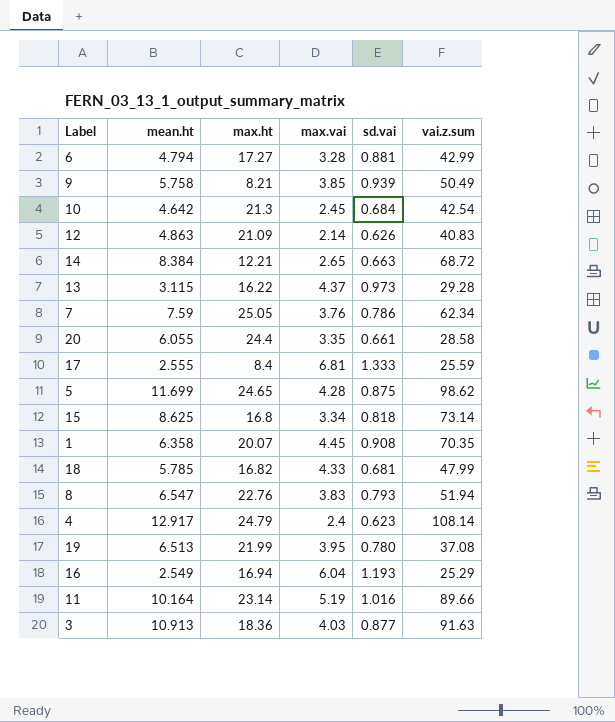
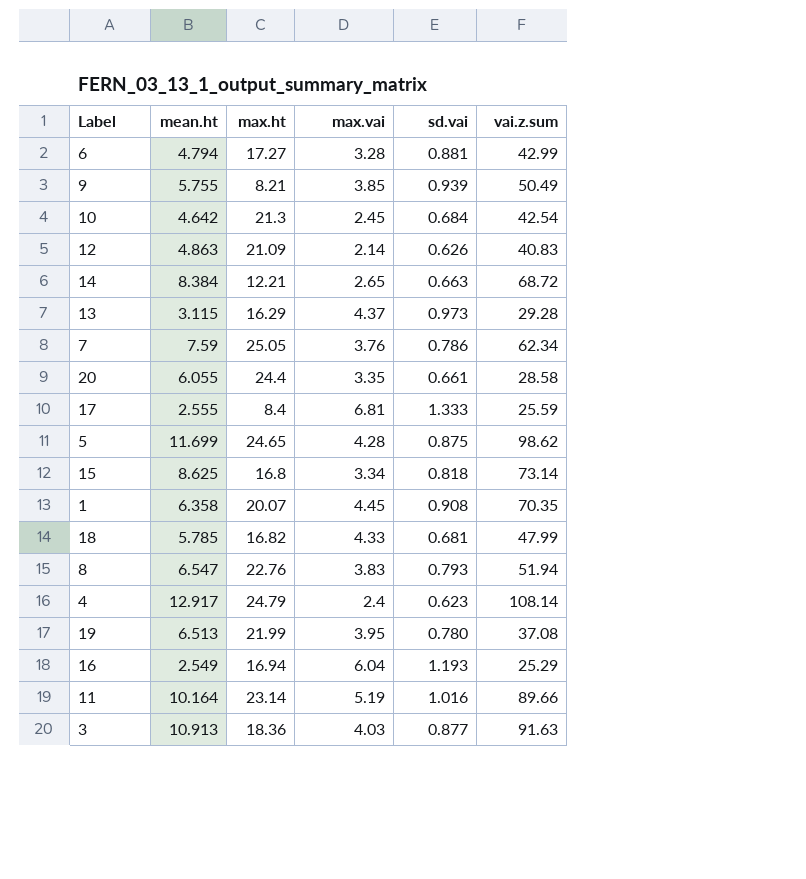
9 | mean.ht: 5.758 -> 5.755
13 | max.ht: 16.22 -> 16.29

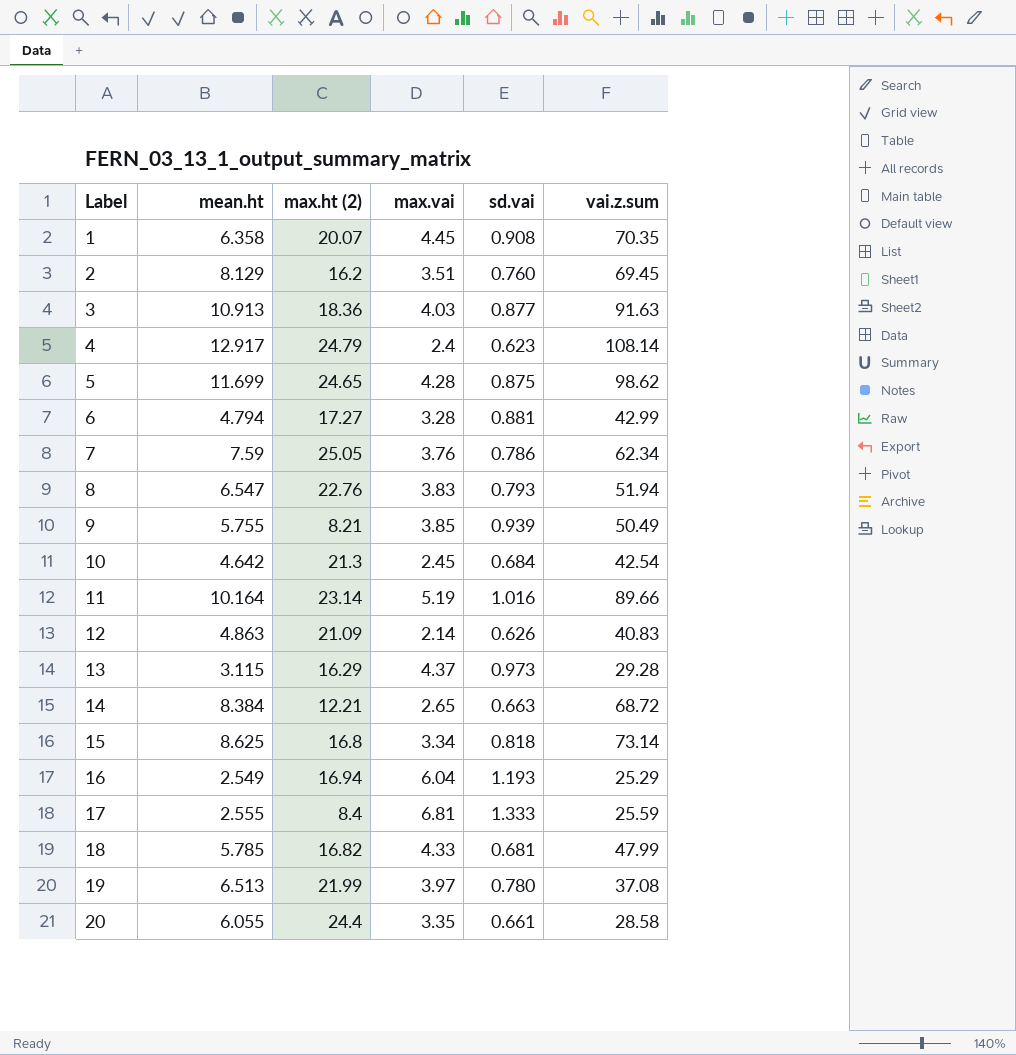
row order: none -> Label ascending
column name: max.ht -> max.ht (2)
row 2: none -> 8.129 | 16.2 | 3.51 | 0.760 | 69.45
19 | max.vai: 3.95 -> 3.97

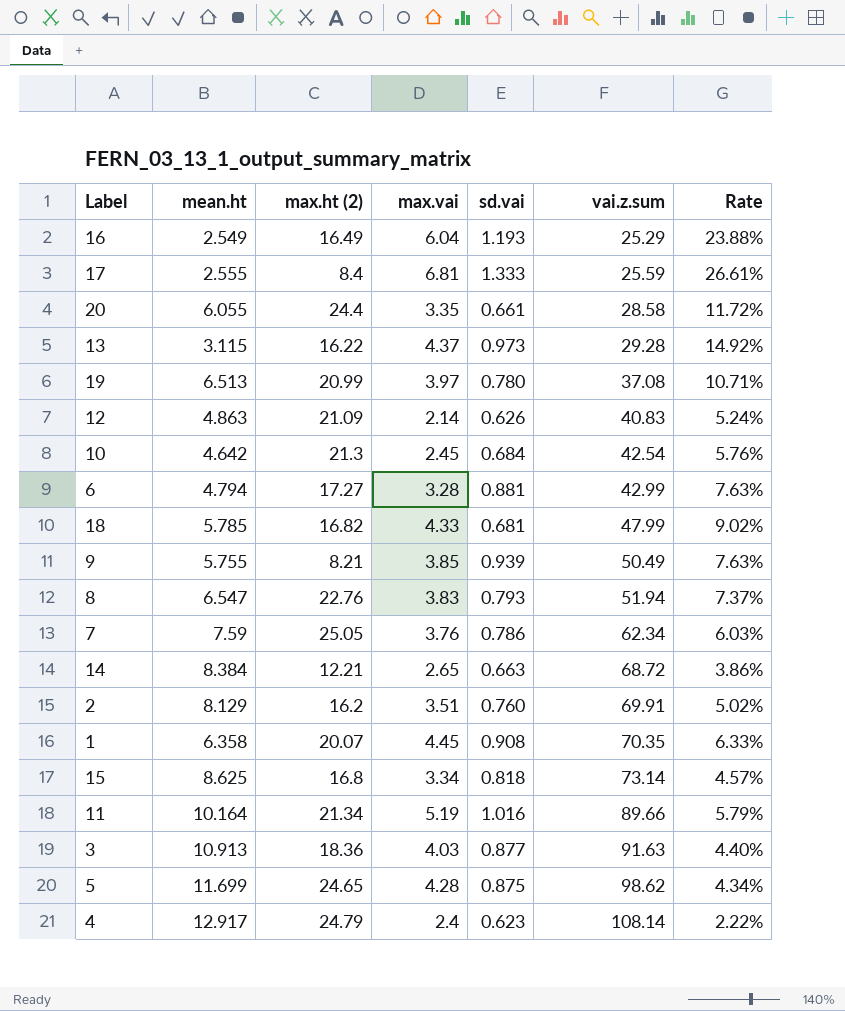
row order: Label ascending -> vai.z.sum ascending
column Rate | formula: none -> [max.vai] / [vai.z.sum]
16 | max.ht (2): 16.94 -> 16.49
13 | max.ht (2): 16.29 -> 16.22
19 | max.ht (2): 21.99 -> 20.99
2 | vai.z.sum: 69.45 -> 69.91
11 | max.ht (2): 23.14 -> 21.34

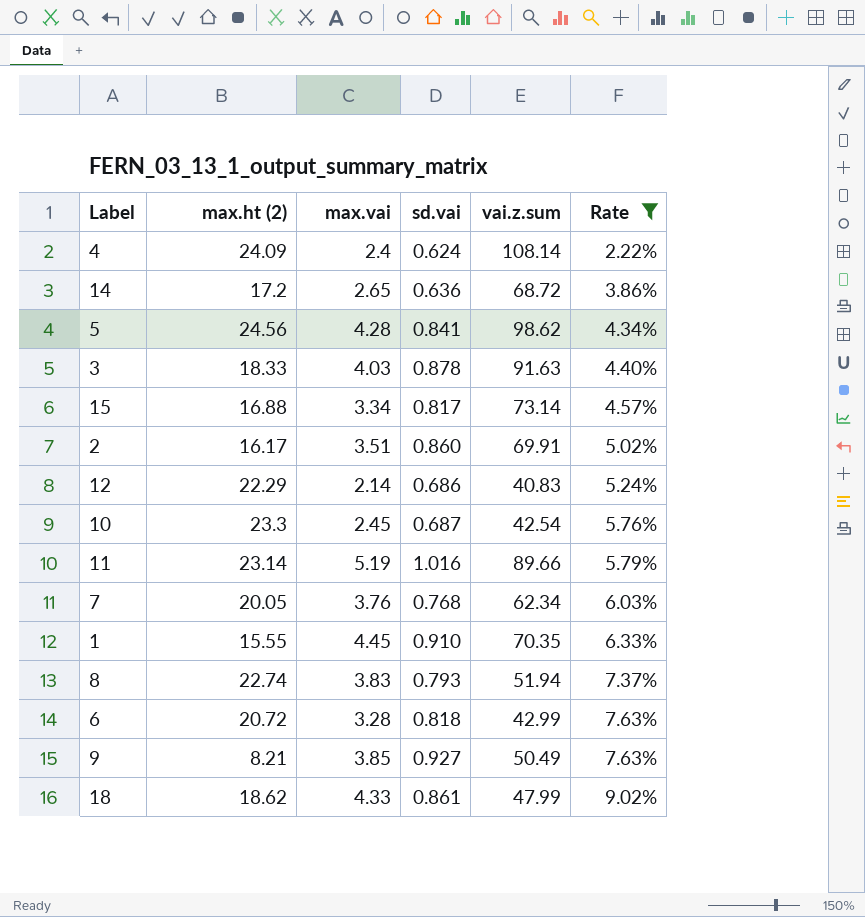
filter: none -> Rate <= 9.02%
row order: vai.z.sum ascending -> Rate ascending
column mean.ht | position: 2 -> none
4 | max.ht (2): 24.79 -> 24.09
4 | sd.vai: 0.623 -> 0.624
14 | max.ht (2): 12.21 -> 17.2
14 | sd.vai: 0.663 -> 0.636
5 | max.ht (2): 24.65 -> 24.56
5 | sd.vai: 0.875 -> 0.841
3 | max.ht (2): 18.36 -> 18.33
3 | sd.vai: 0.877 -> 0.878
15 | max.ht (2): 16.8 -> 16.88
15 | sd.vai: 0.818 -> 0.817
2 | max.ht (2): 16.2 -> 16.17
2 | sd.vai: 0.760 -> 0.860
12 | max.ht (2): 21.09 -> 22.29
12 | sd.vai: 0.626 -> 0.686
10 | max.ht (2): 21.3 -> 23.3
10 | sd.vai: 0.684 -> 0.687
11 | max.ht (2): 21.34 -> 23.14
7 | max.ht (2): 25.05 -> 20.05
7 | sd.vai: 0.786 -> 0.768
1 | max.ht (2): 20.07 -> 15.55
1 | sd.vai: 0.908 -> 0.910
8 | max.ht (2): 22.76 -> 22.74
6 | max.ht (2): 17.27 -> 20.72
6 | sd.vai: 0.881 -> 0.818
9 | sd.vai: 0.939 -> 0.927
18 | max.ht (2): 16.82 -> 18.62
18 | sd.vai: 0.681 -> 0.861

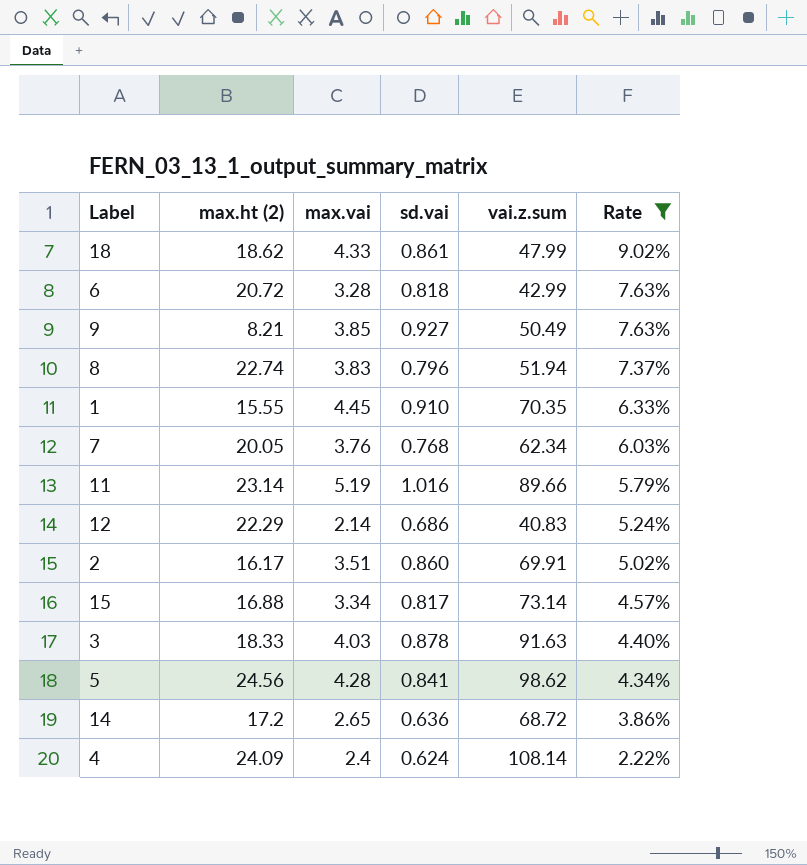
row order: Rate ascending -> Rate descending
row 10: 23.3 | 2.45 | 0.687 | 42.54 | 5.76% -> none
8 | sd.vai: 0.793 -> 0.796

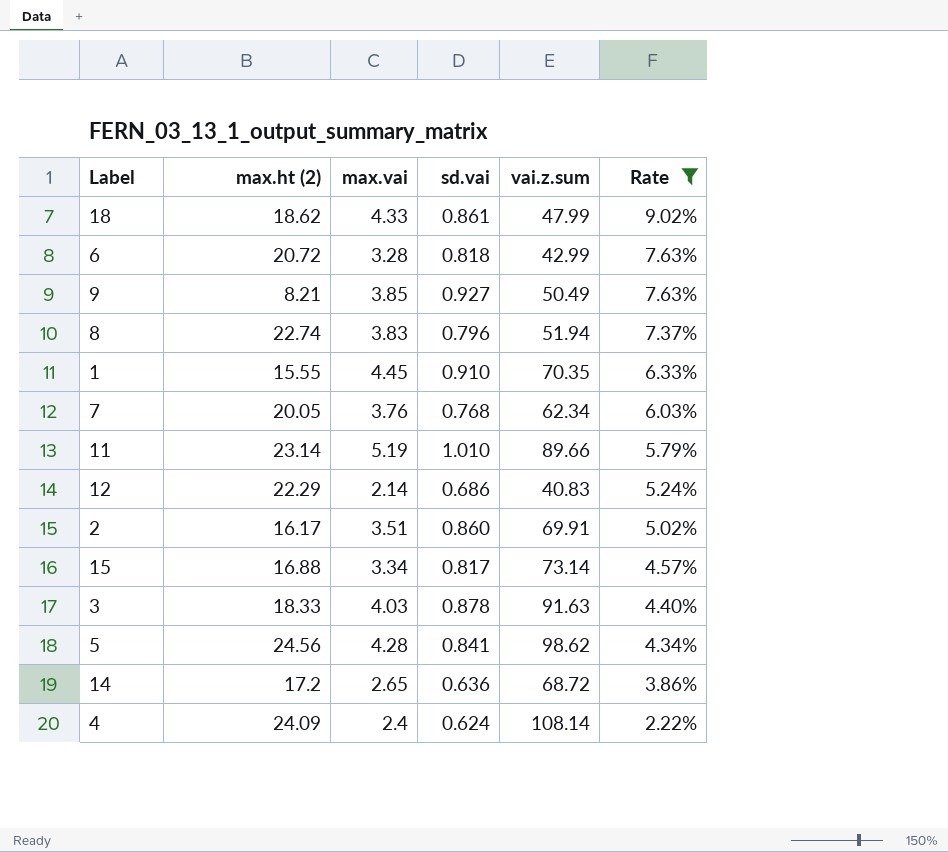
11 | sd.vai: 1.016 -> 1.010

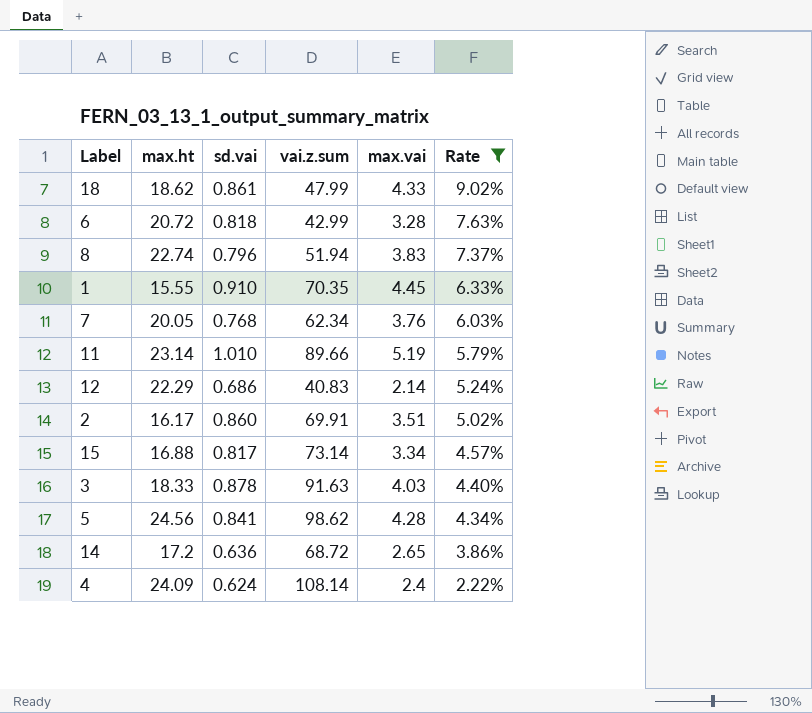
column name: max.ht (2) -> max.ht
column max.vai | position: 3 -> 5
row 9: 8.21 | 3.85 | 0.927 | 50.49 | 7.63% -> none

